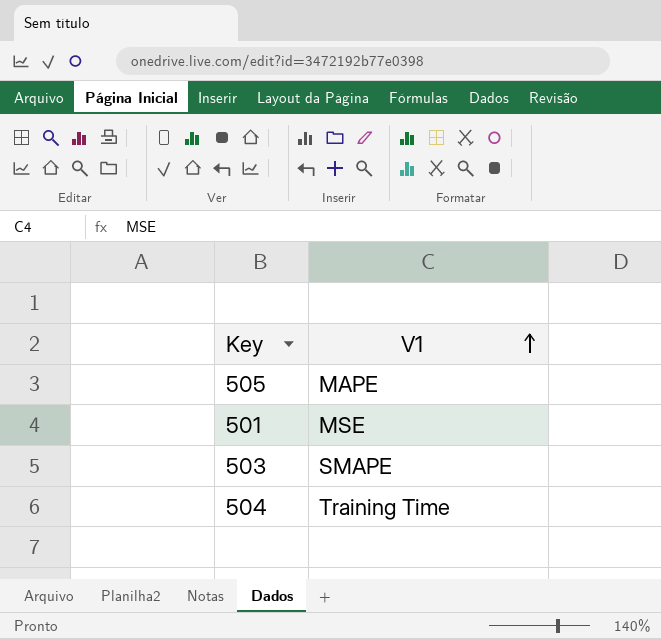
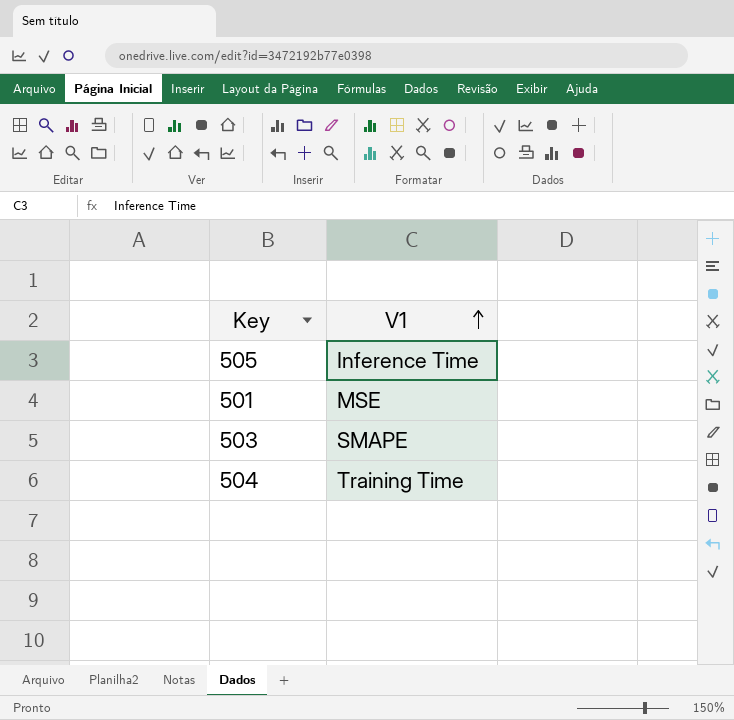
505 | V1: MAPE -> Inference Time

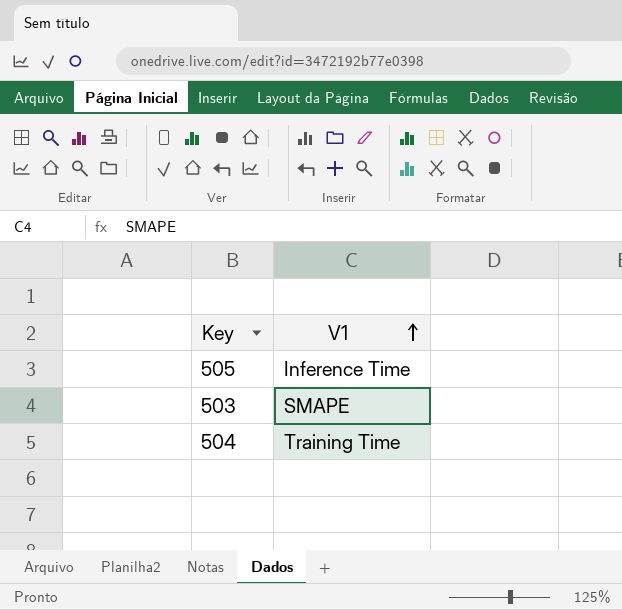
row 501: MSE -> none

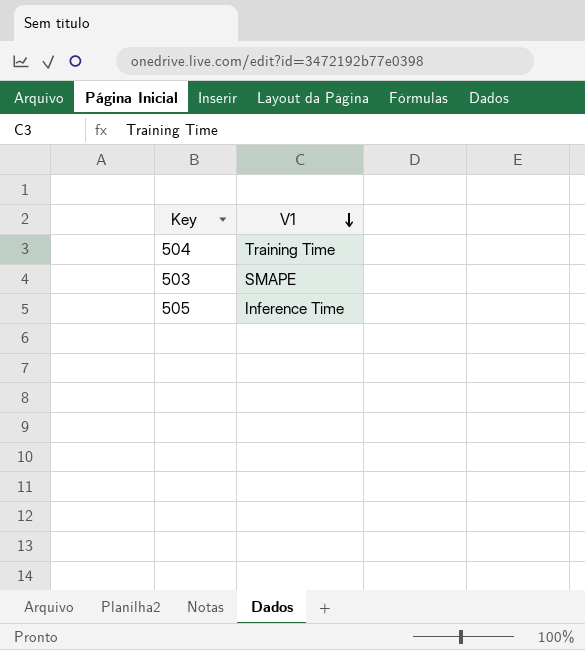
row order: V1 ascending -> V1 descending

